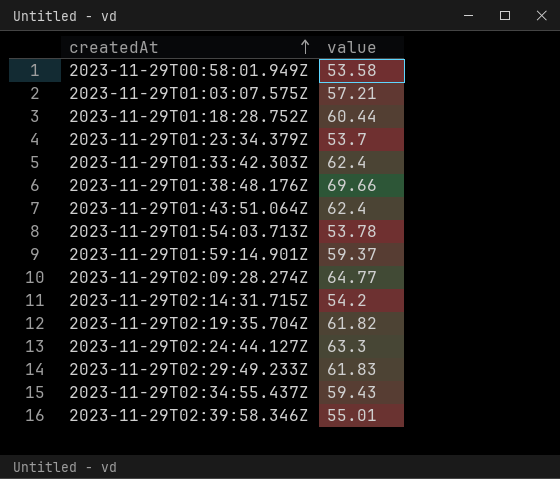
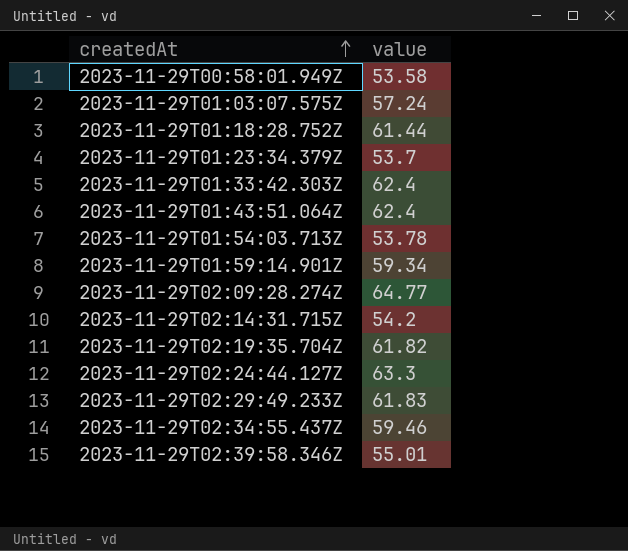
row 2023-11-29T01:38:48.176Z: 69.66 -> none
2023-11-29T01:03:07.575Z | value: 57.21 -> 57.24
2023-11-29T01:18:28.752Z | value: 60.44 -> 61.44
2023-11-29T01:59:14.901Z | value: 59.37 -> 59.34
2023-11-29T02:34:55.437Z | value: 59.43 -> 59.46

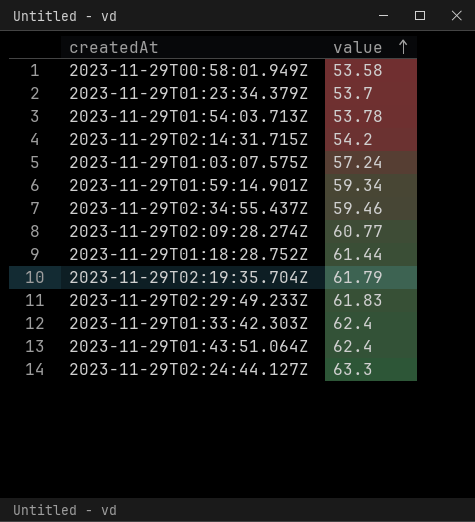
row order: createdAt ascending -> value ascending
row 2023-11-29T02:39:58.346Z: 55.01 -> none
2023-11-29T02:09:28.274Z | value: 64.77 -> 60.77
2023-11-29T02:19:35.704Z | value: 61.82 -> 61.79

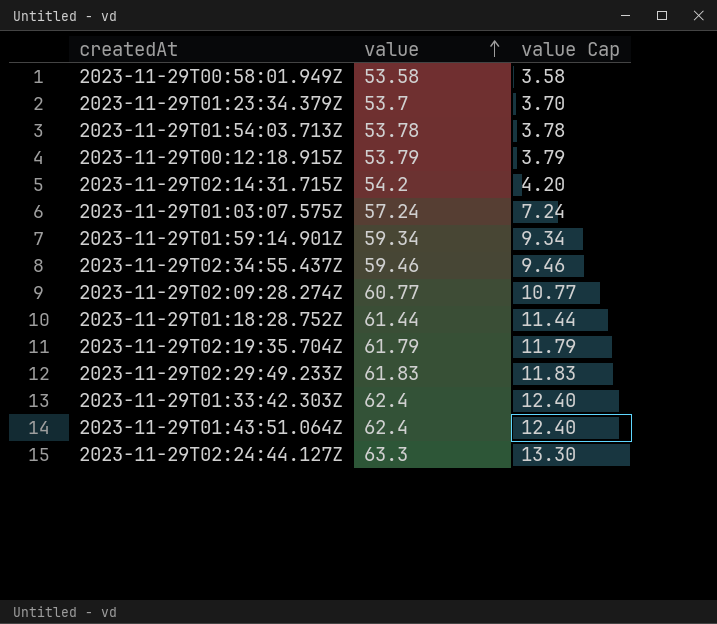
column value Cap | formula: none -> [value] - 50
row 2023-11-29T00:12:18.915Z: none -> 53.79 | 3.79

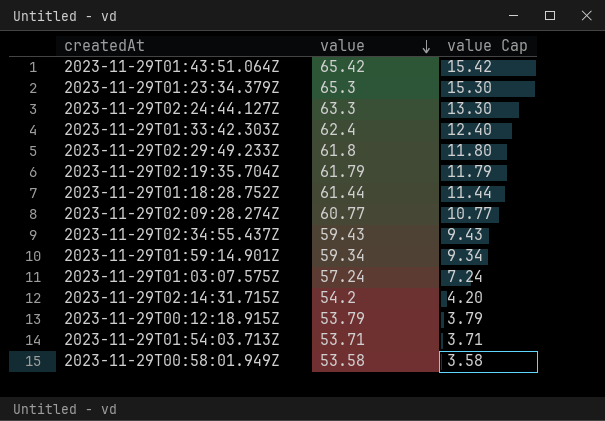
row order: value ascending -> value descending
2023-11-29T01:43:51.064Z | value: 62.4 -> 65.42
2023-11-29T01:43:51.064Z | value Cap: 12.40 -> 15.42
2023-11-29T01:23:34.379Z | value: 53.7 -> 65.3
2023-11-29T01:23:34.379Z | value Cap: 3.70 -> 15.30
2023-11-29T02:29:49.233Z | value: 61.83 -> 61.8
2023-11-29T02:29:49.233Z | value Cap: 11.83 -> 11.80
2023-11-29T02:34:55.437Z | value: 59.46 -> 59.43
2023-11-29T02:34:55.437Z | value Cap: 9.46 -> 9.43
2023-11-29T01:54:03.713Z | value: 53.78 -> 53.71
2023-11-29T01:54:03.713Z | value Cap: 3.78 -> 3.71

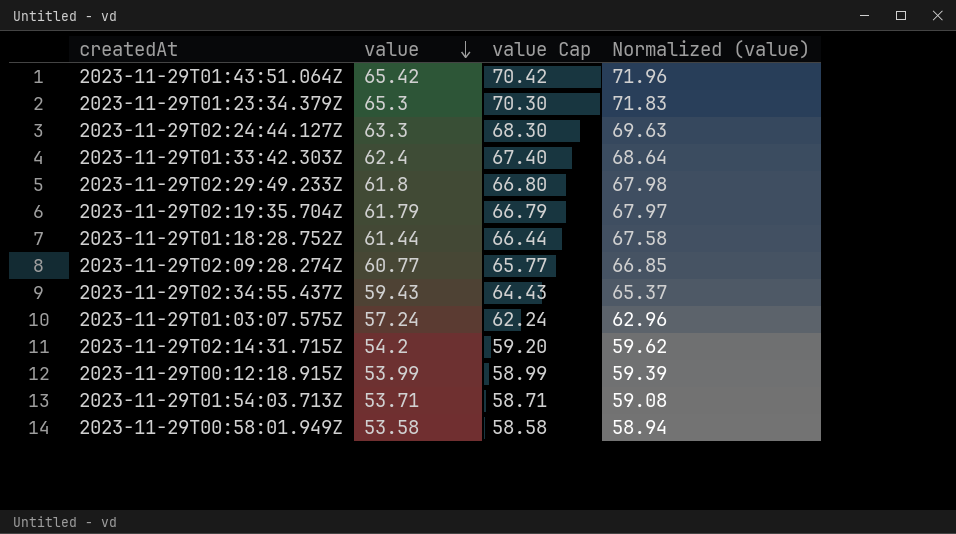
column value Cap | formula: [value] - 50 -> [value] + 5
column Normalized (value) | formula: none -> [value] * 1.1
row 2023-11-29T01:59:14.901Z: 59.34 | 9.34 -> none
2023-11-29T00:12:18.915Z | value: 53.79 -> 53.99

